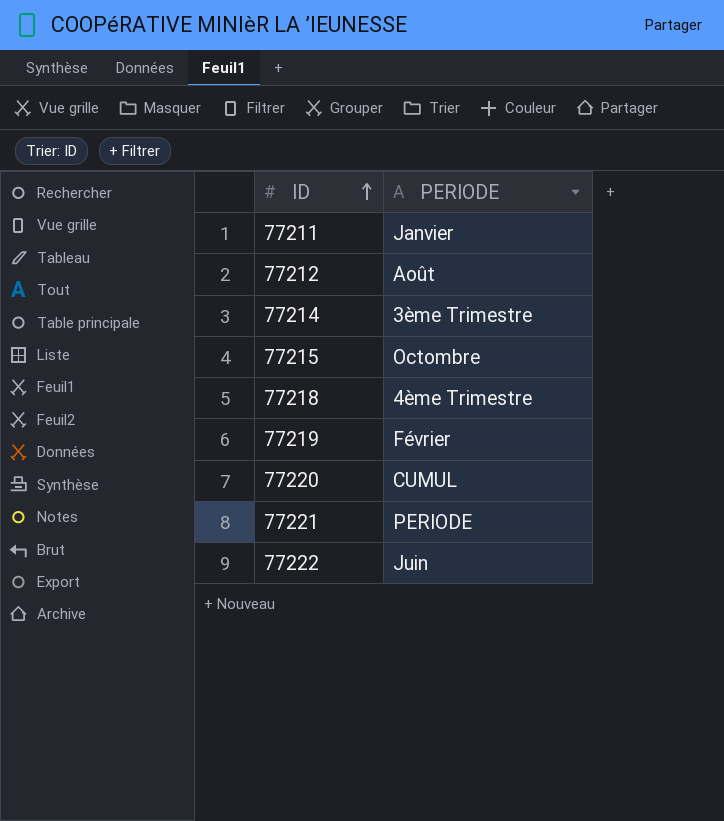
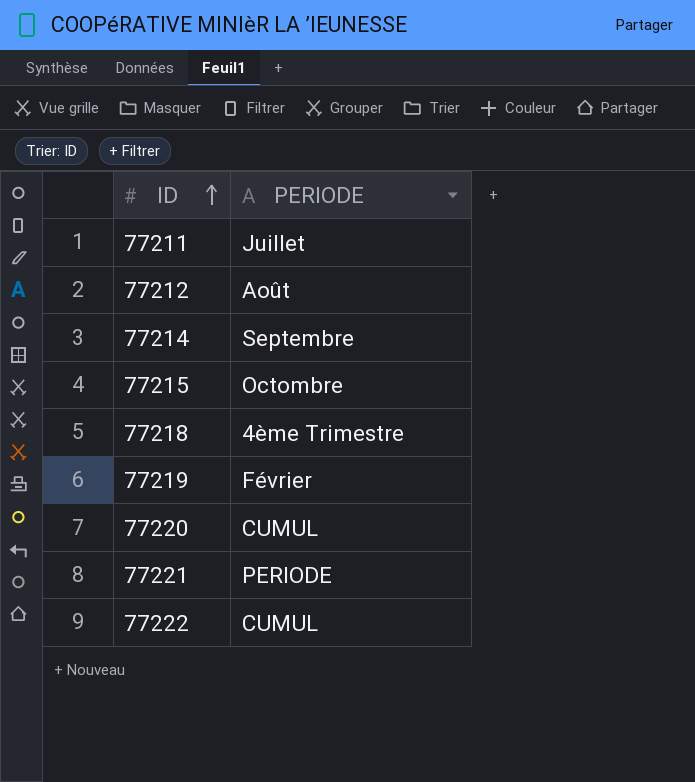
77211 | PERIODE: Janvier -> Juillet
77214 | PERIODE: 3ème Trimestre -> Septembre
77222 | PERIODE: Juin -> CUMUL

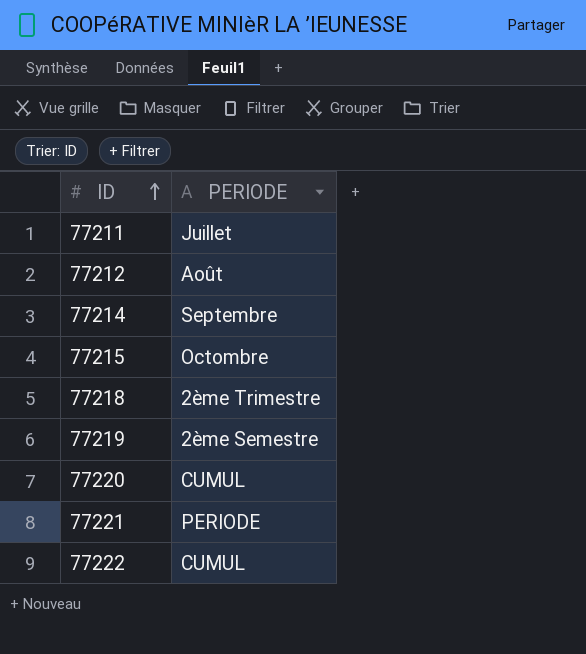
77218 | PERIODE: 4ème Trimestre -> 2ème Trimestre
77219 | PERIODE: Février -> 2ème Semestre

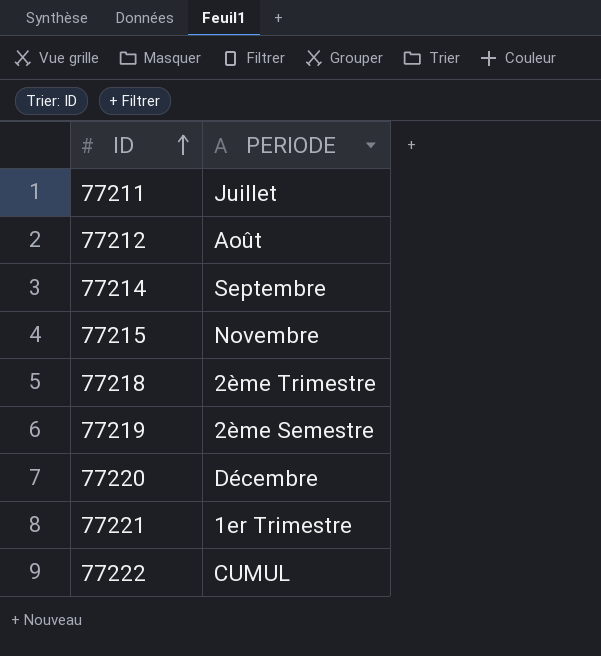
77215 | PERIODE: Octombre -> Novembre
77220 | PERIODE: CUMUL -> Décembre
77221 | PERIODE: PERIODE -> 1er Trimestre

